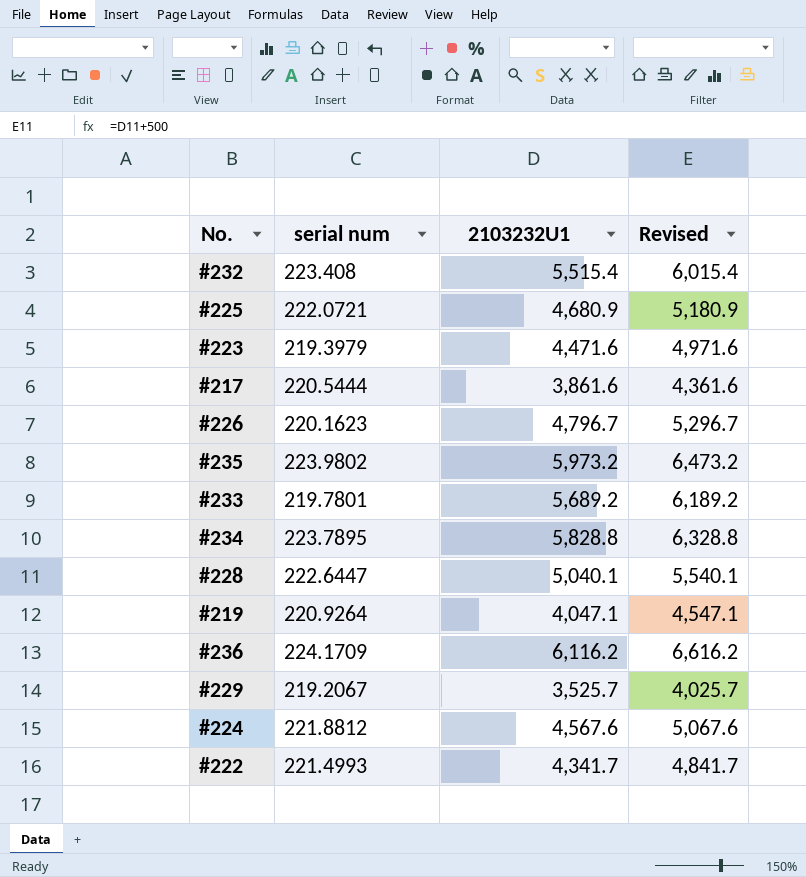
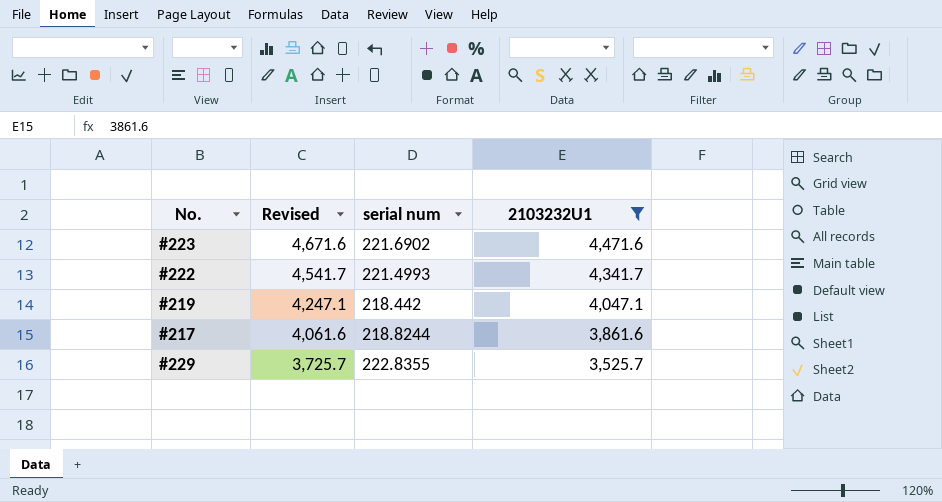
filter: none -> 2103232U1 <= 4,471.6
row order: none -> Revised descending
column Revised | formula: [2103232U1] + 500 -> [2103232U1] + 200
column Revised | position: 4 -> 2
#223 | serial num: 219.3979 -> 221.6902
#219 | serial num: 220.9264 -> 218.442
#217 | serial num: 220.5444 -> 218.8244
#229 | serial num: 219.2067 -> 222.8355

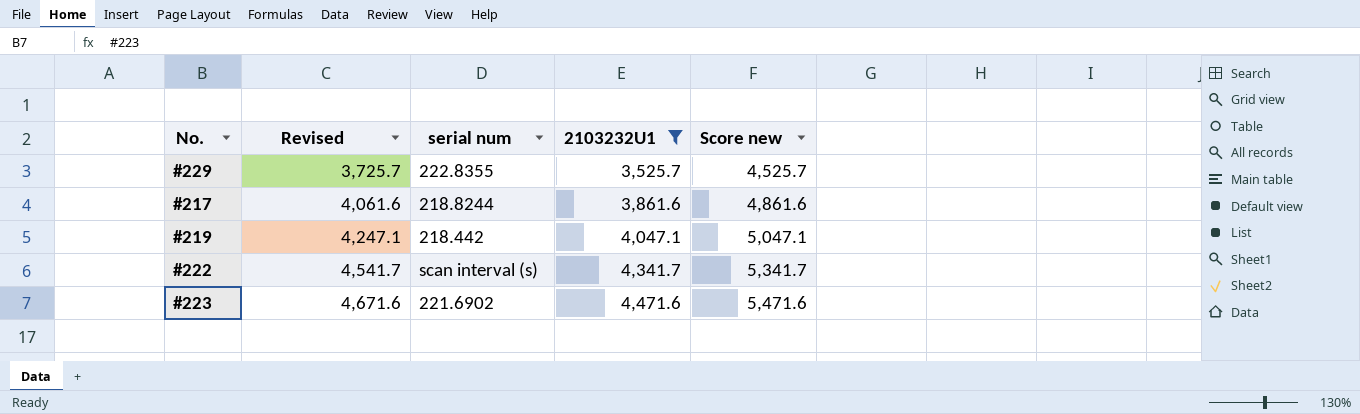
row order: Revised descending -> Revised ascending
column Score new | formula: none -> [2103232U1] + 1000
#222 | serial num: 221.4993 -> scan interval (s)

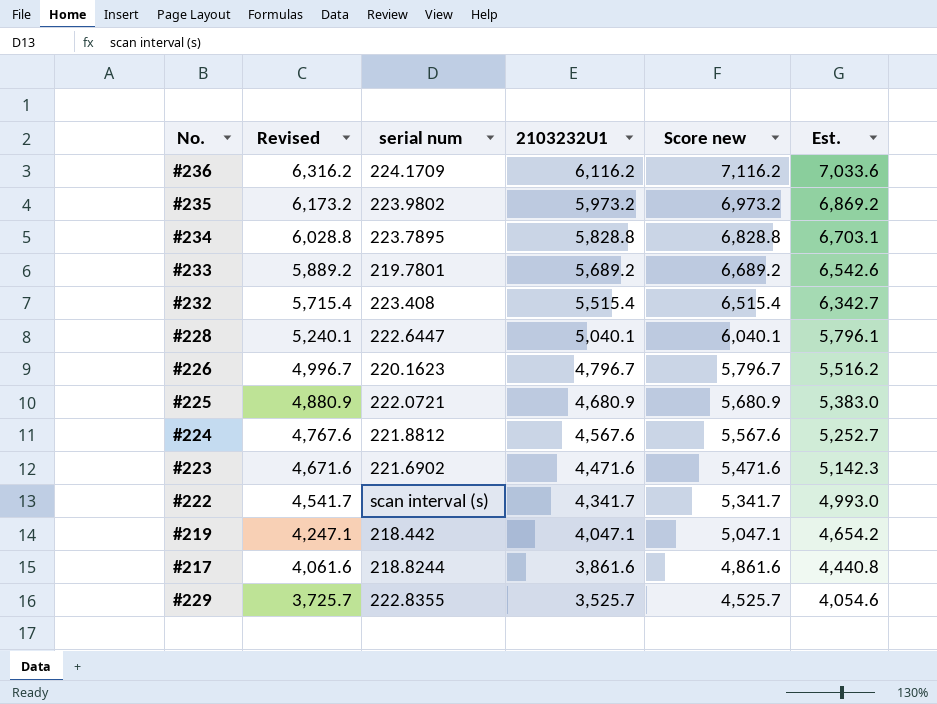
filter: 2103232U1 <= 4,471.6 -> none
row order: Revised ascending -> Revised descending
column Est. | formula: none -> [2103232U1] * 1.15

